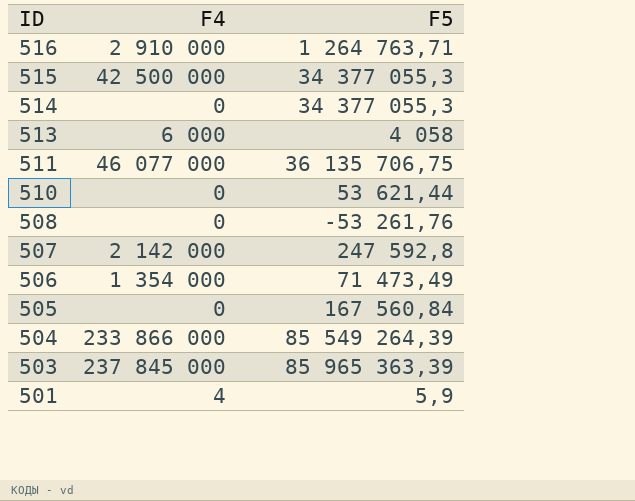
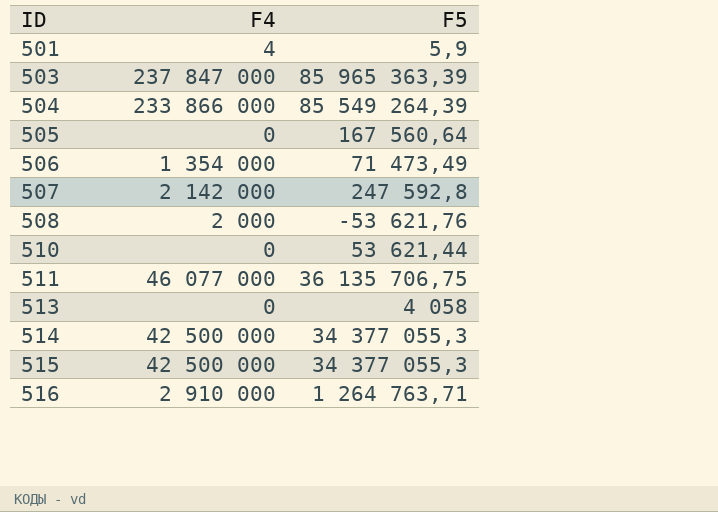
row order: ID descending -> ID ascending
503 | F4: 237 845 000 -> 237 847 000
505 | F5: 167 560,84 -> 167 560,64
508 | F4: 0 -> 2 000
508 | F5: -53 261,76 -> -53 621,76
513 | F4: 6 000 -> 0
514 | F4: 0 -> 42 500 000

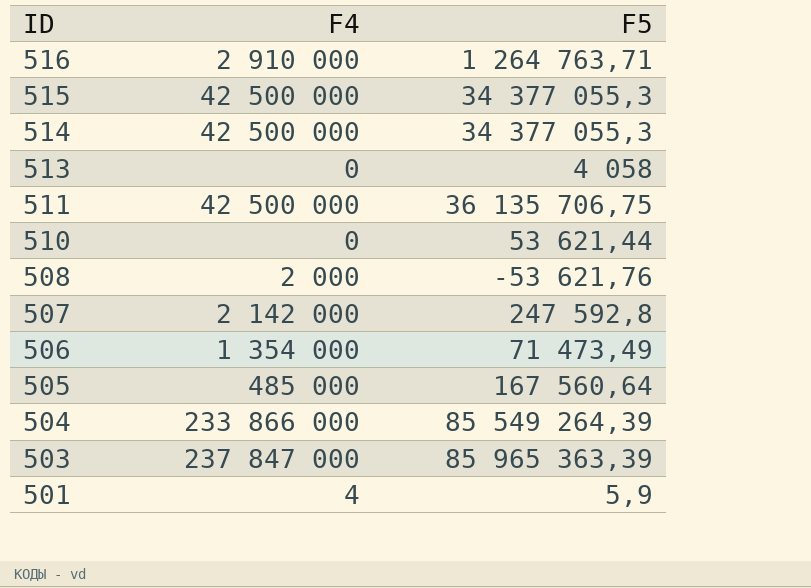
row order: ID ascending -> ID descending
511 | F4: 46 077 000 -> 42 500 000
505 | F4: 0 -> 485 000

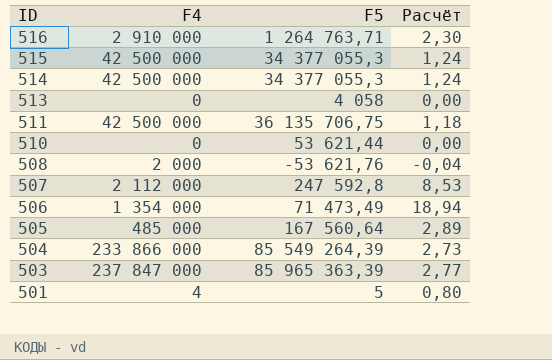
column Расчёт | formula: none -> [F4] / [F5]
507 | F4: 2 142 000 -> 2 112 000
501 | F5: 5,9 -> 5

